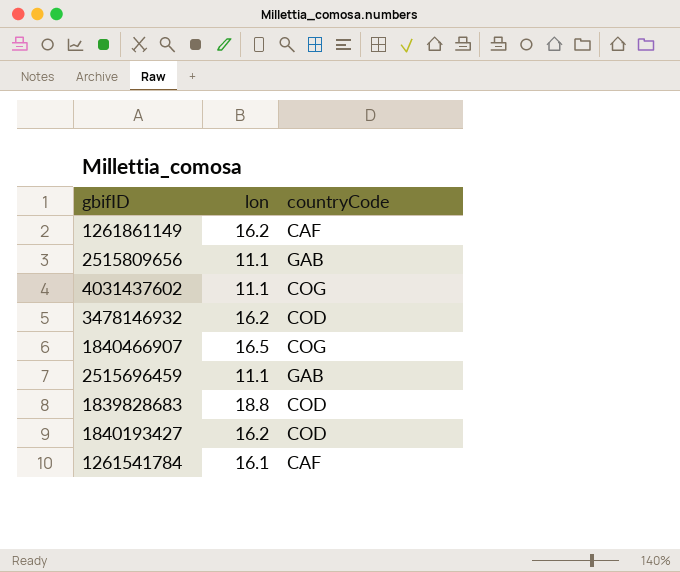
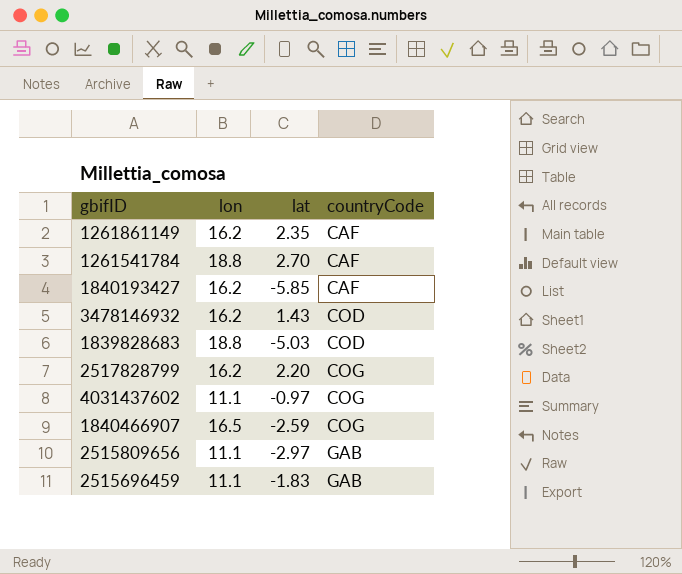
row order: none -> countryCode ascending
column lat | position: none -> 3
1261541784 | lon: 16.1 -> 18.8
1840193427 | countryCode: COD -> CAF
row 2517828799: none -> 16.2 | 2.20 | COG

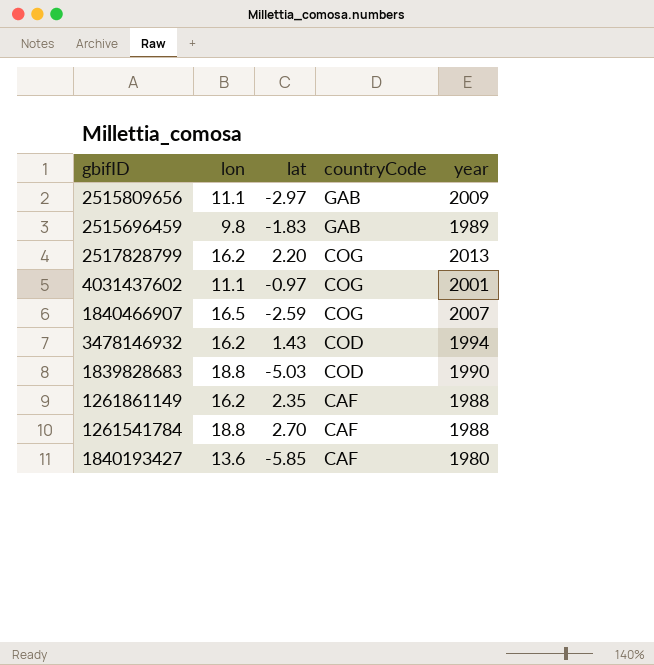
row order: countryCode ascending -> countryCode descending
column year | position: none -> 5
2515696459 | lon: 11.1 -> 9.8
1840193427 | lon: 16.2 -> 13.6

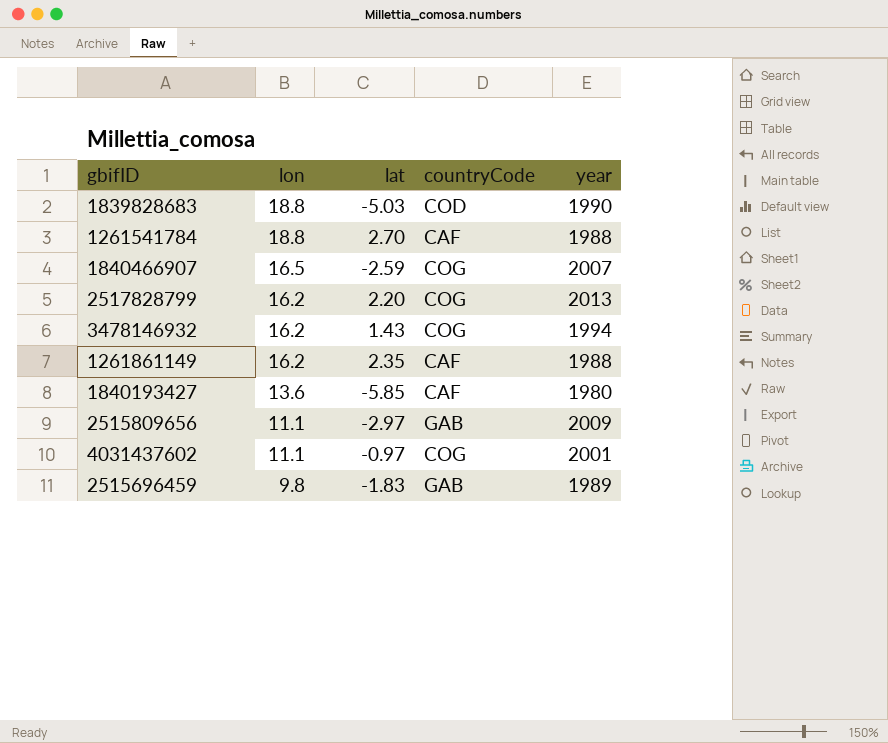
row order: countryCode descending -> lon descending
3478146932 | countryCode: COD -> COG

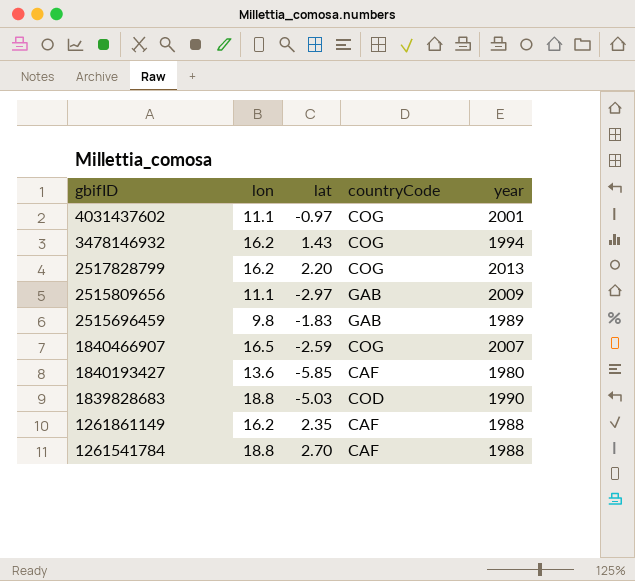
row order: lon descending -> gbifID descending

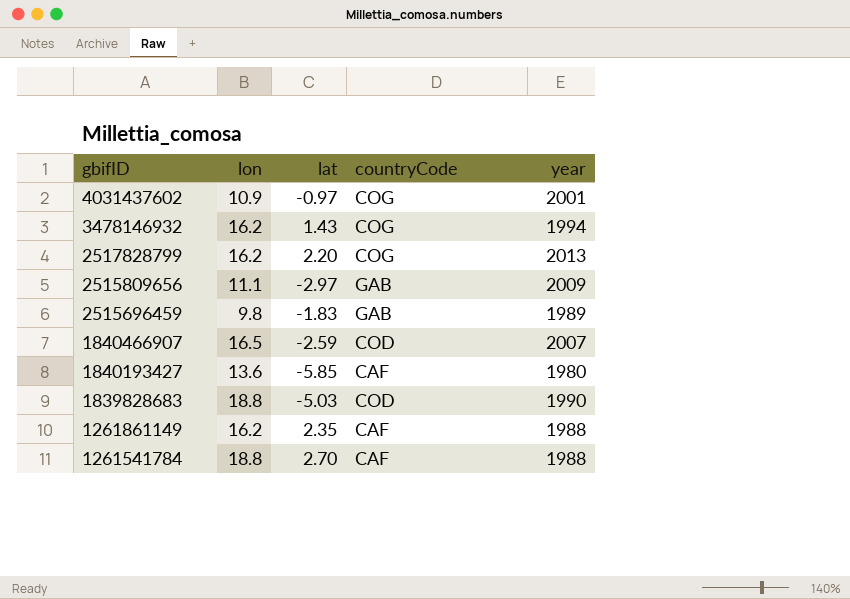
4031437602 | lon: 11.1 -> 10.9
1840466907 | countryCode: COG -> COD

